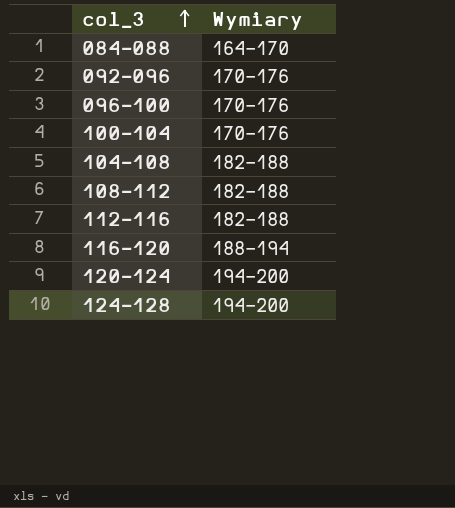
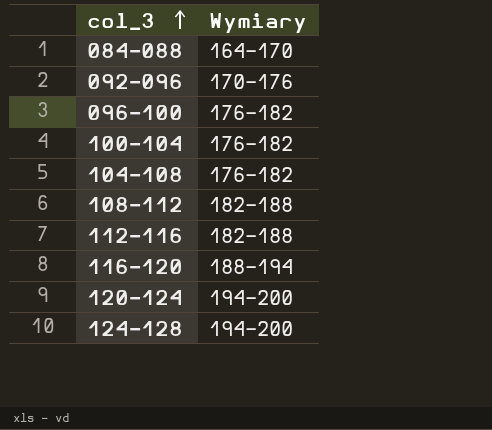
096-100 | Wymiary: 170-176 -> 176-182
100-104 | Wymiary: 170-176 -> 176-182
104-108 | Wymiary: 182-188 -> 176-182

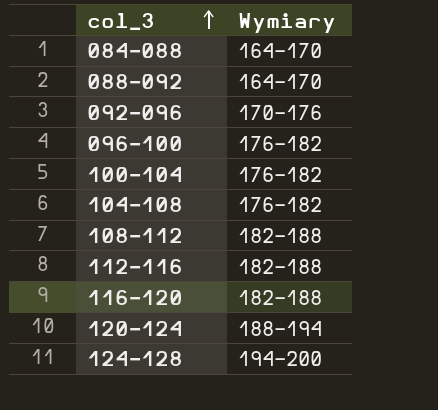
row 088-092: none -> 164-170
116-120 | Wymiary: 188-194 -> 182-188
120-124 | Wymiary: 194-200 -> 188-194

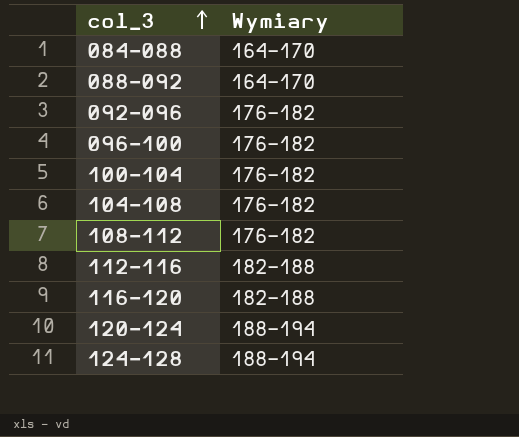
092-096 | Wymiary: 170-176 -> 176-182
108-112 | Wymiary: 182-188 -> 176-182
124-128 | Wymiary: 194-200 -> 188-194

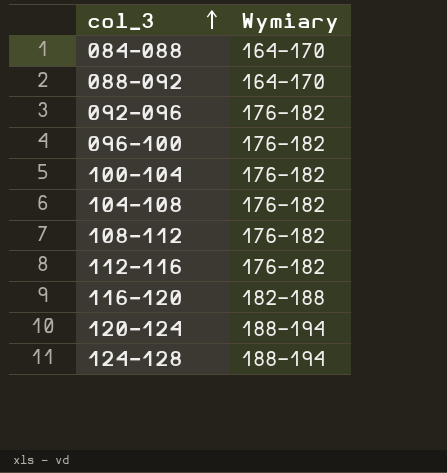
112-116 | Wymiary: 182-188 -> 176-182

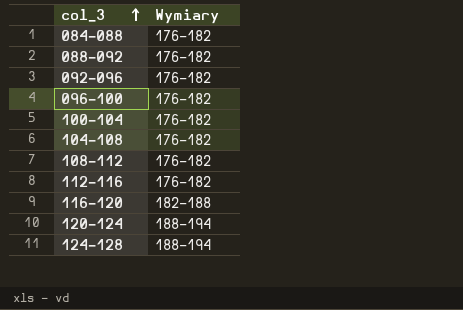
084-088 | Wymiary: 164-170 -> 176-182
088-092 | Wymiary: 164-170 -> 176-182

